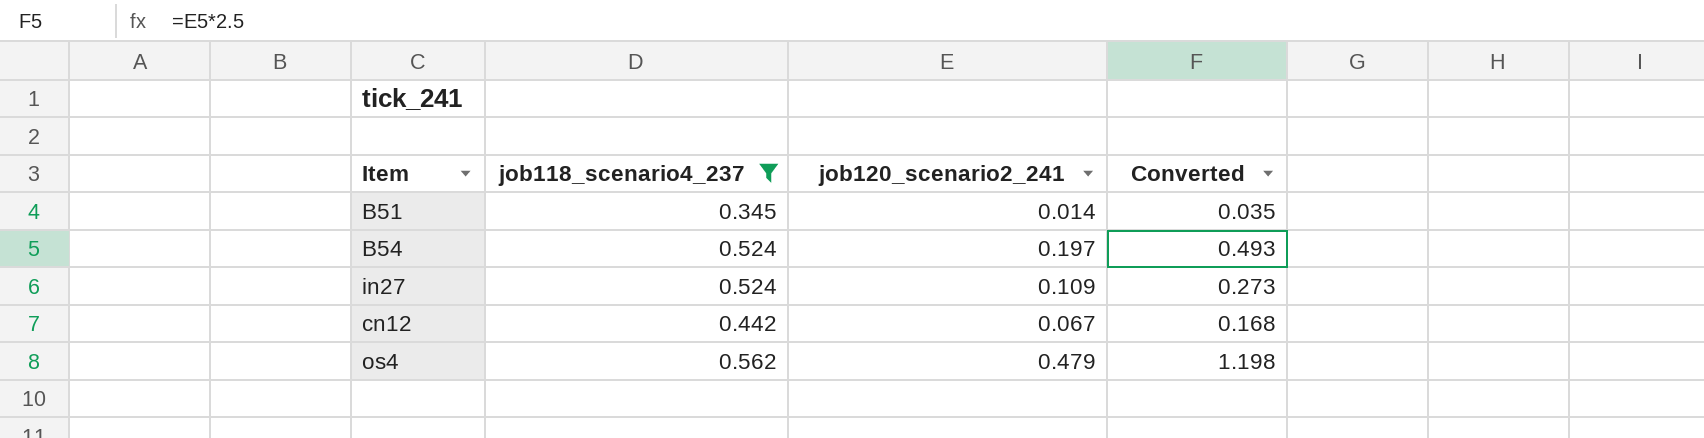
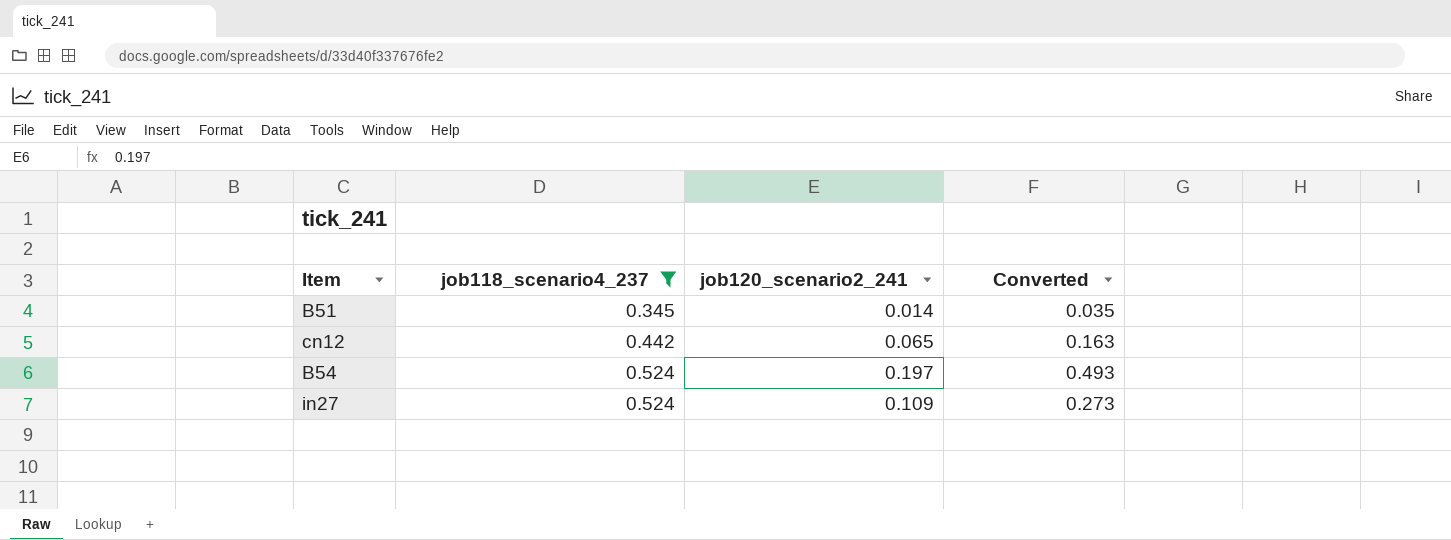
row order: none -> job118_scenario4_237 ascending
row os4: 0.562 | 0.479 | 1.198 -> none
cn12 | job120_scenario2_241: 0.067 -> 0.065
cn12 | Converted: 0.168 -> 0.163

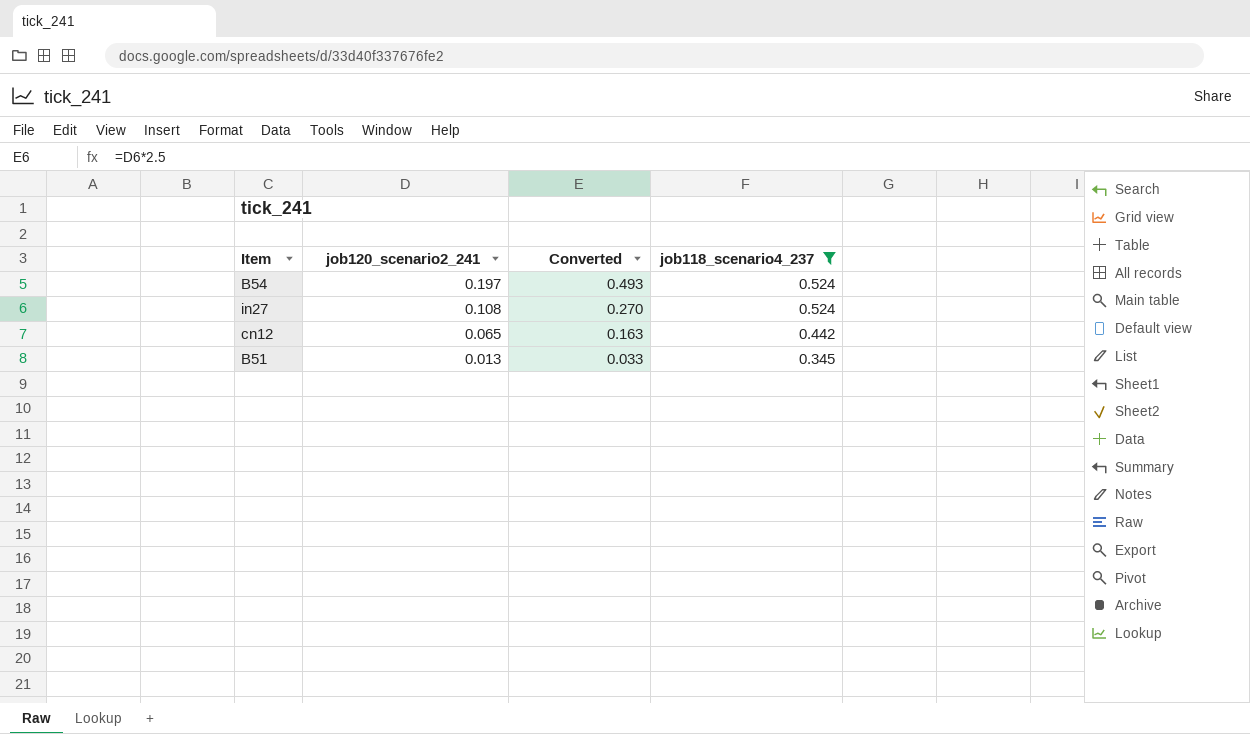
row order: job118_scenario4_237 ascending -> job120_scenario2_241 descending
column job118_scenario4_237 | position: 2 -> 4
in27 | job120_scenario2_241: 0.109 -> 0.108
in27 | Converted: 0.273 -> 0.270
B51 | job120_scenario2_241: 0.014 -> 0.013
B51 | Converted: 0.035 -> 0.033

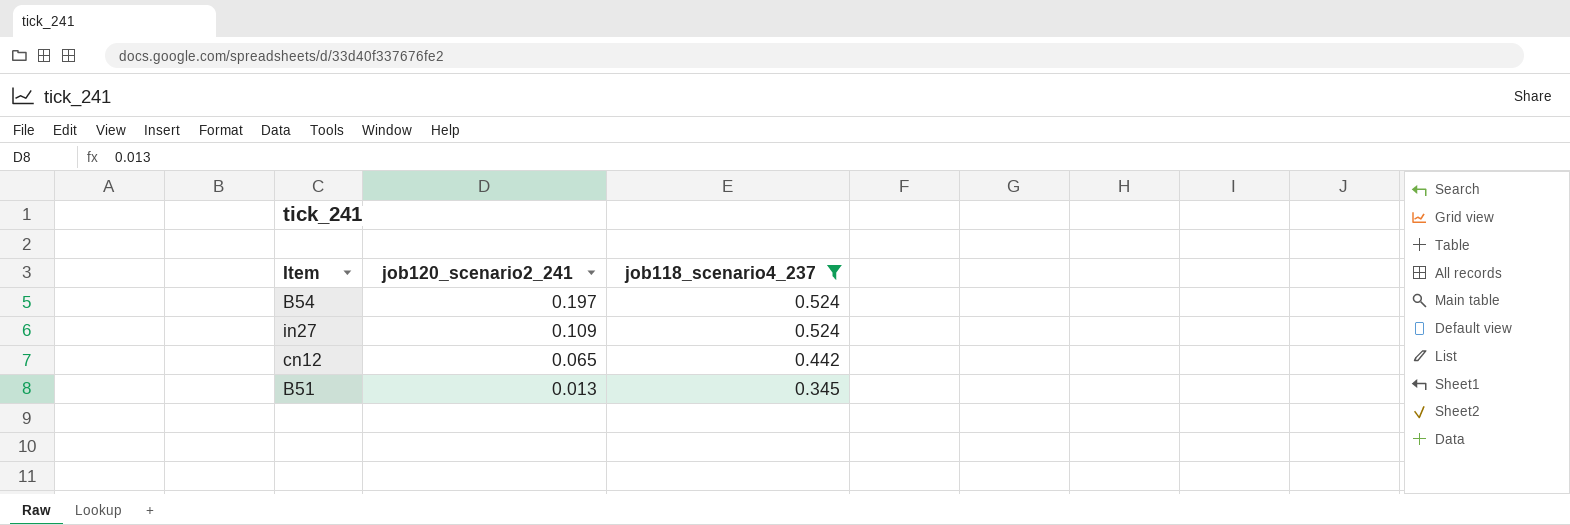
column Converted | formula: [job120_scenario2_241] * 2.5 -> none
in27 | job120_scenario2_241: 0.108 -> 0.109

